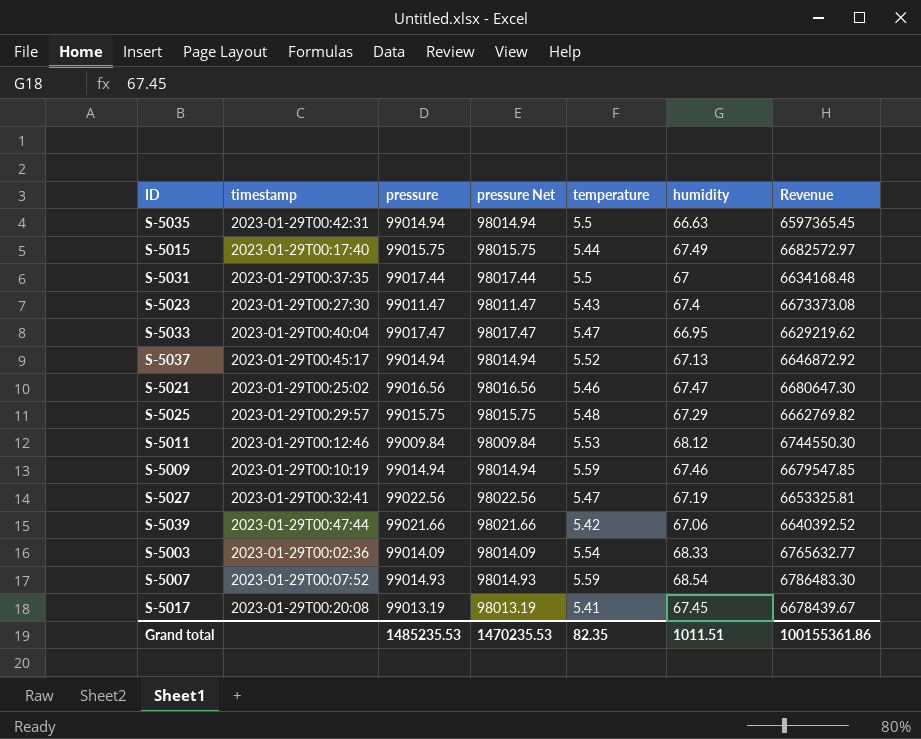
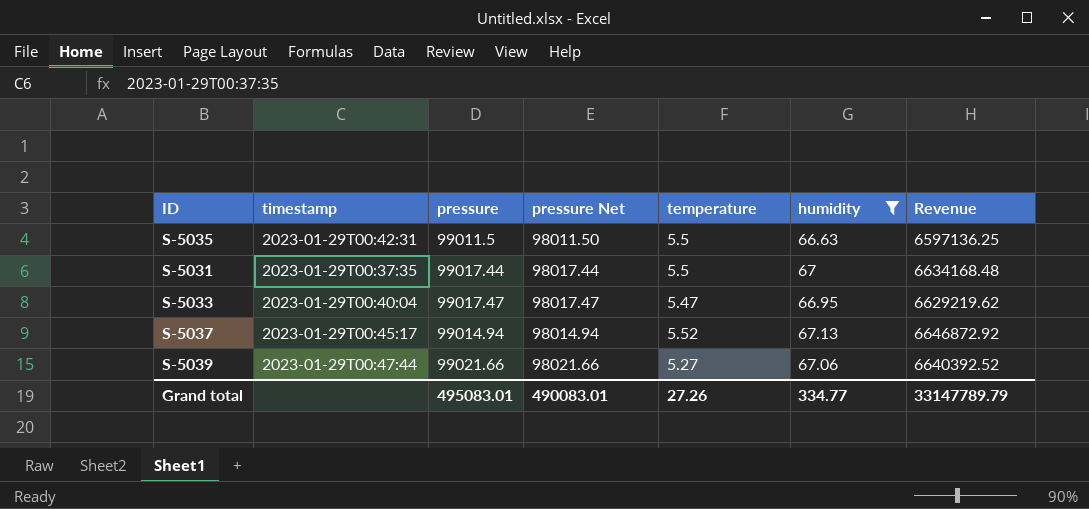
filter: none -> humidity <= 67.13
S-5035 | pressure: 99014.94 -> 99011.5
S-5035 | pressure Net: 98014.94 -> 98011.50
S-5035 | Revenue: 6597365.45 -> 6597136.25
S-5039 | temperature: 5.42 -> 5.27
Grand total | pressure: 1485235.53 -> 495083.01
Grand total | pressure Net: 1470235.53 -> 490083.01
Grand total | temperature: 82.35 -> 27.26
Grand total | humidity: 1011.51 -> 334.77
Grand total | Revenue: 100155361.86 -> 33147789.79

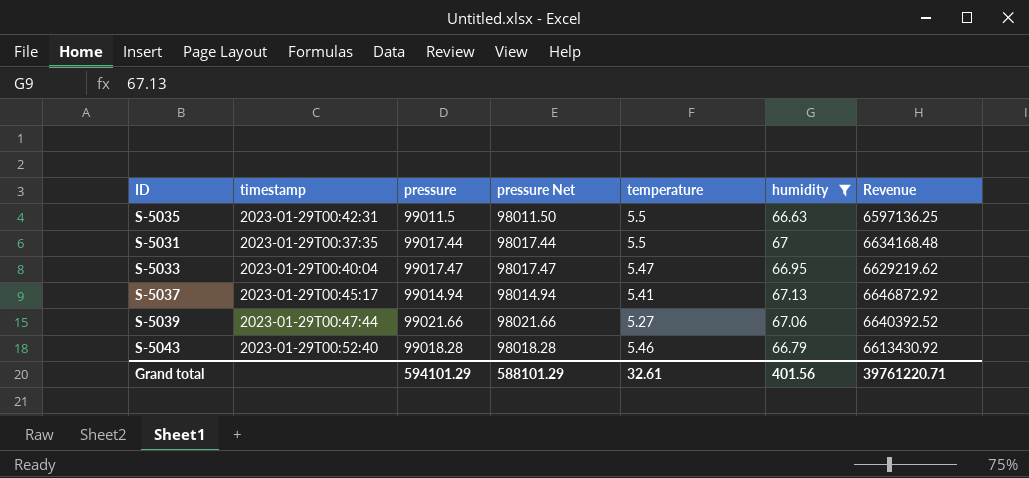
S-5037 | temperature: 5.52 -> 5.41
row S-5043: none -> 2023-01-29T00:52:40 | 99018.28 | 98018.28 | 5.46 | 66.79 | 6613430.92
Grand total | pressure: 495083.01 -> 594101.29
Grand total | pressure Net: 490083.01 -> 588101.29
Grand total | temperature: 27.26 -> 32.61
Grand total | humidity: 334.77 -> 401.56
Grand total | Revenue: 33147789.79 -> 39761220.71

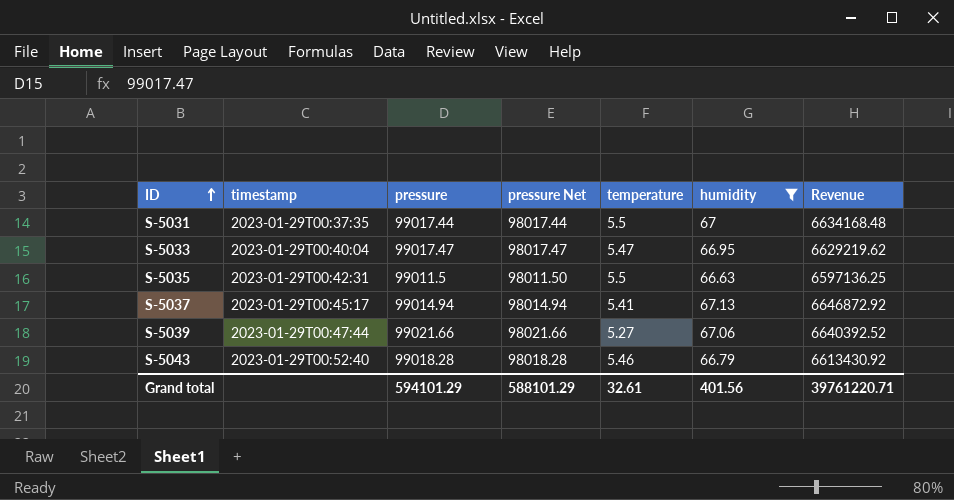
row order: none -> ID ascending

